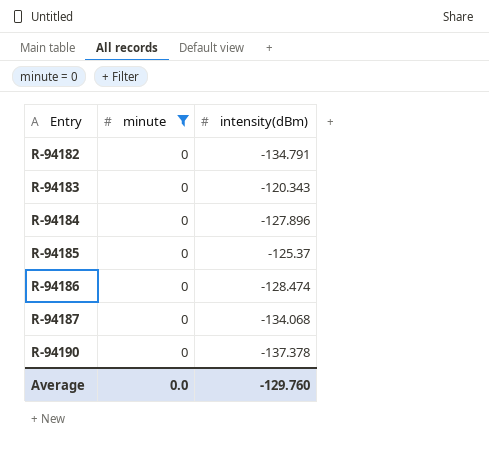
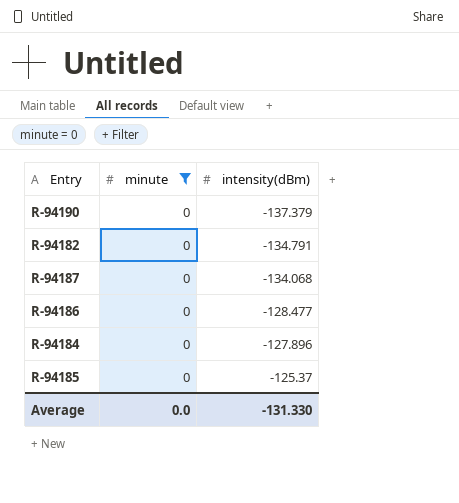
row order: Entry ascending -> intensity(dBm) ascending
row R-94183: 0 | -120.343 -> none
R-94190 | intensity(dBm): -137.378 -> -137.379
R-94186 | intensity(dBm): -128.474 -> -128.477
Average | intensity(dBm): -129.760 -> -131.330

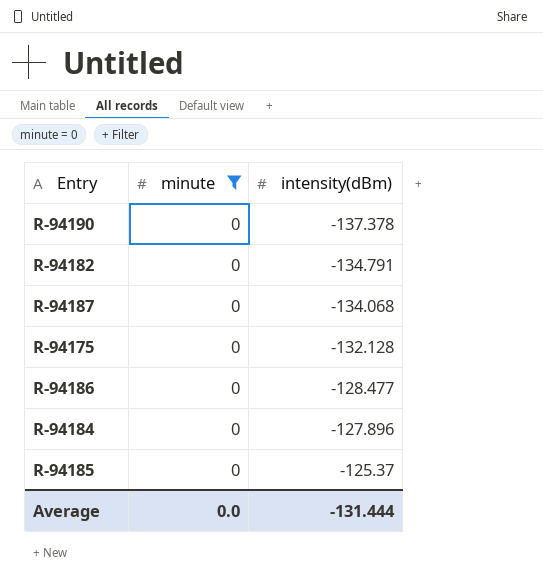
R-94190 | intensity(dBm): -137.379 -> -137.378
row R-94175: none -> 0 | -132.128
Average | intensity(dBm): -131.330 -> -131.444

